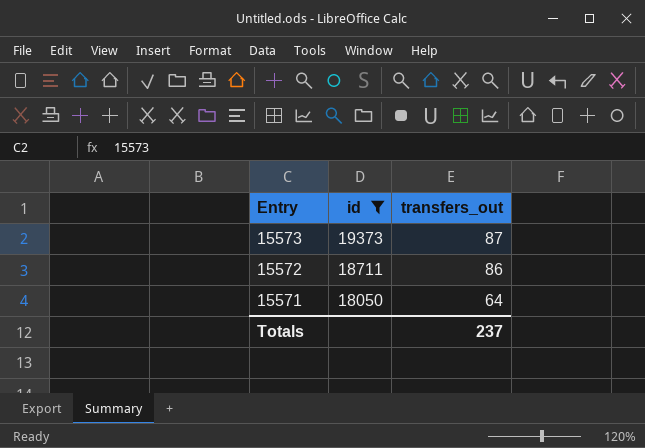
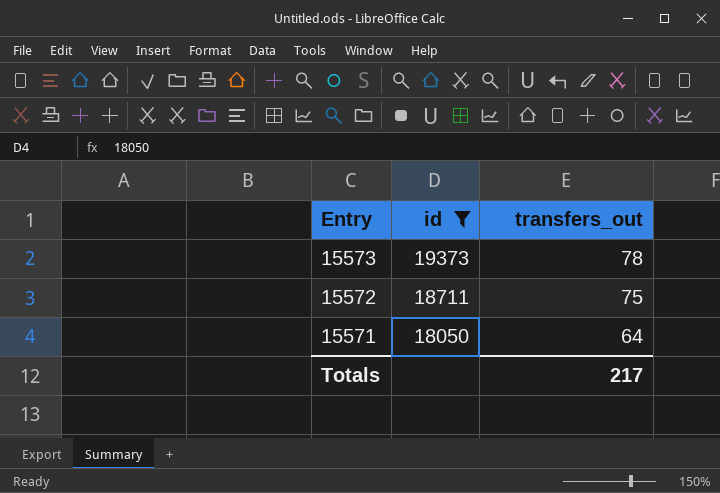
15573 | transfers_out: 87 -> 78
15572 | transfers_out: 86 -> 75
Totals | transfers_out: 237 -> 217

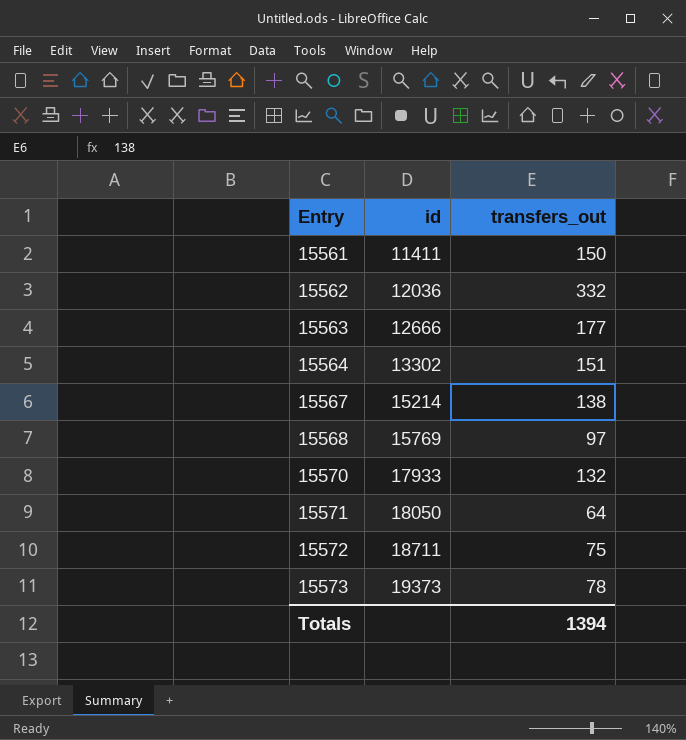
filter: id >= 18050 -> none
row order: Entry descending -> Entry ascending
Totals | transfers_out: 217 -> 1394

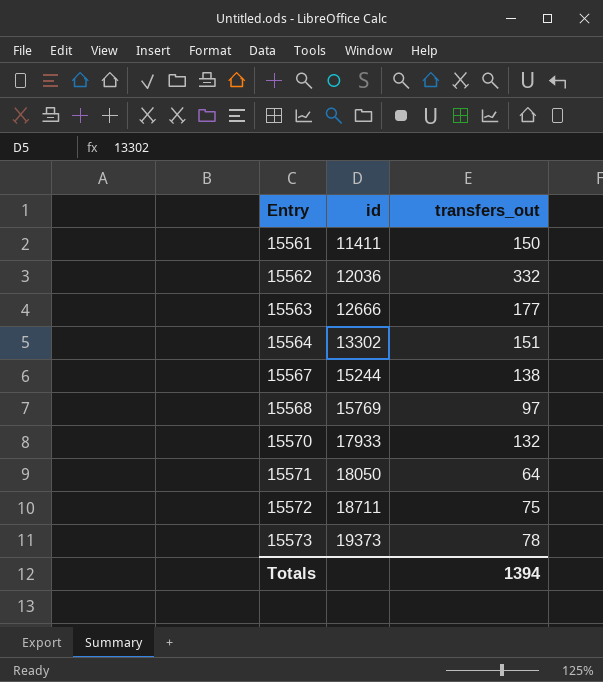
15567 | id: 15214 -> 15244

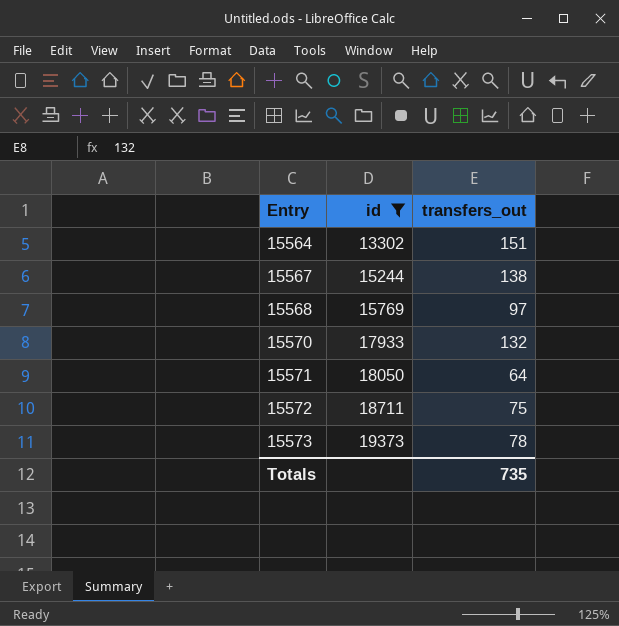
filter: none -> id >= 13302
Totals | transfers_out: 1394 -> 735

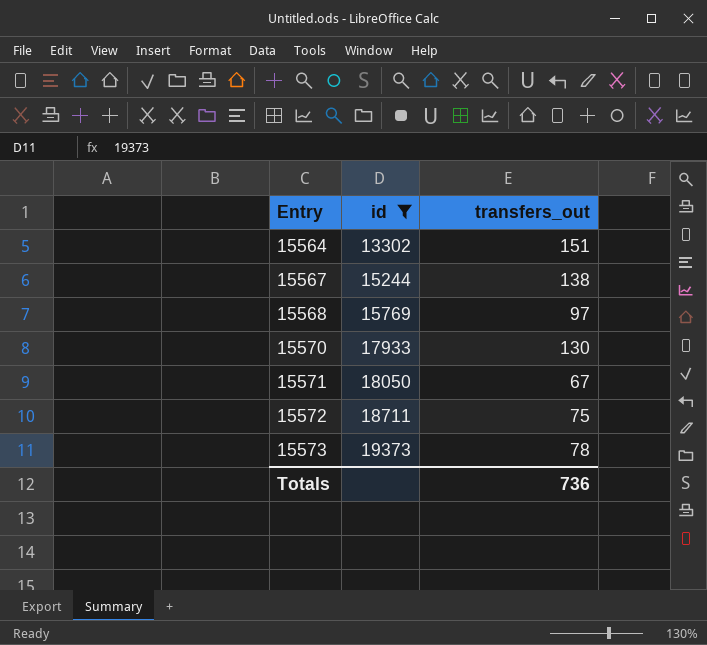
15570 | transfers_out: 132 -> 130
15571 | transfers_out: 64 -> 67
Totals | transfers_out: 735 -> 736

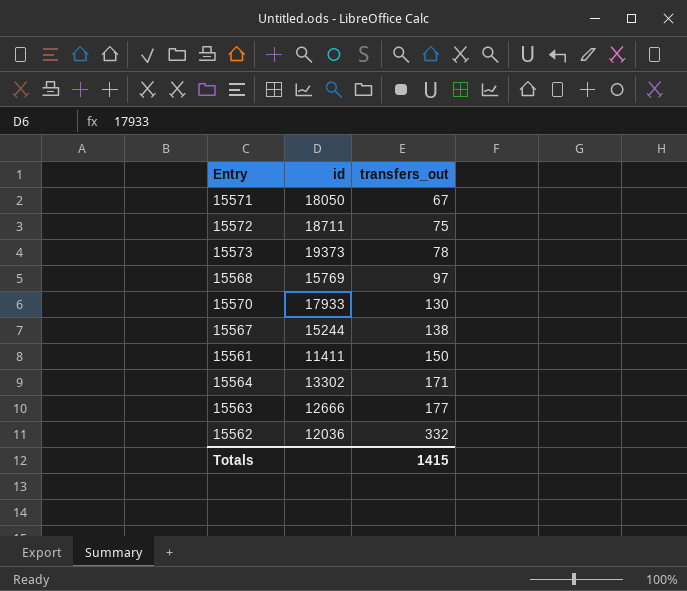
filter: id >= 13302 -> none
row order: Entry ascending -> transfers_out ascending
15564 | transfers_out: 151 -> 171
Totals | transfers_out: 736 -> 1415

